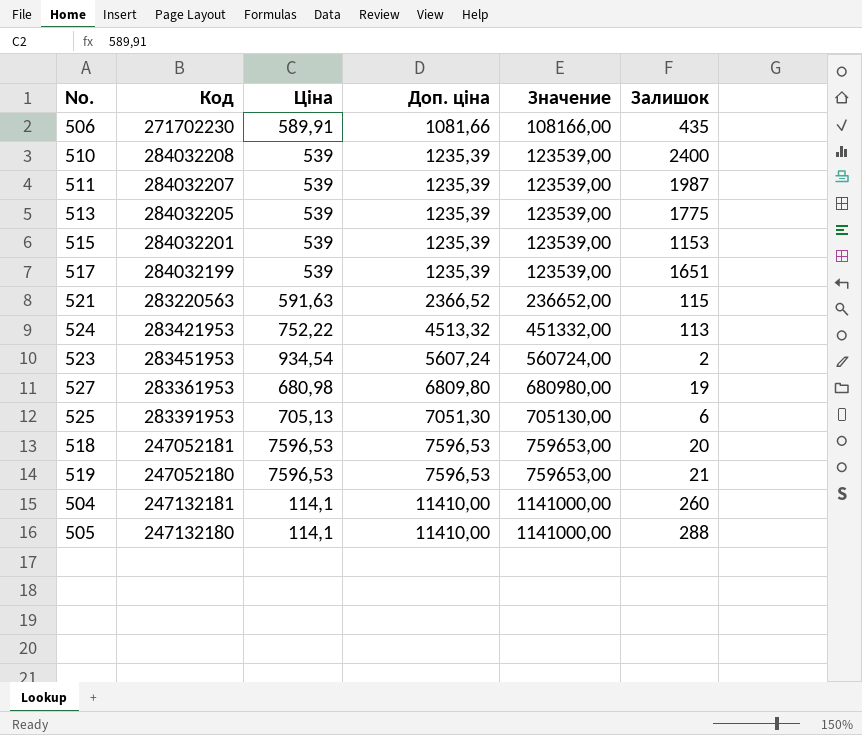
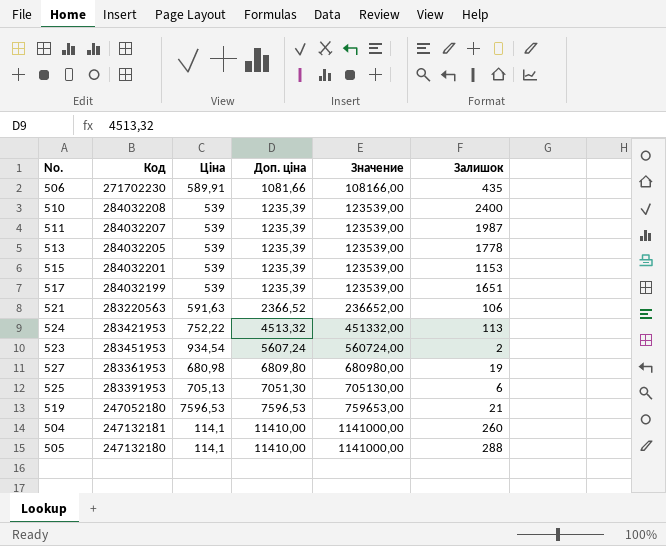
row 518: 247052181 | 7596,53 | 7596,53 | 759653,00 | 20 -> none
513 | Залишок: 1775 -> 1778
521 | Залишок: 115 -> 106

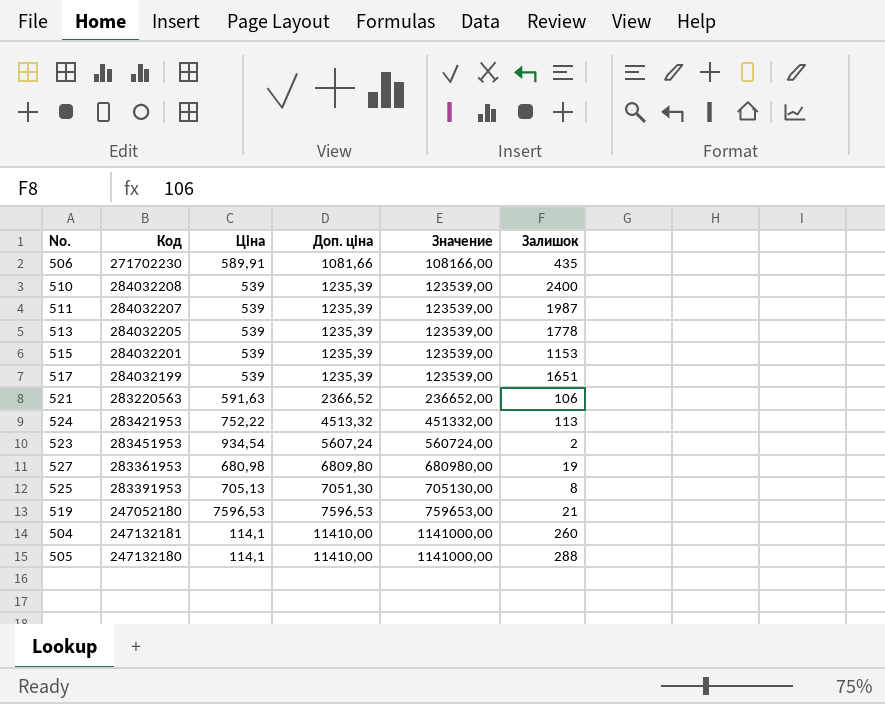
525 | Залишок: 6 -> 8

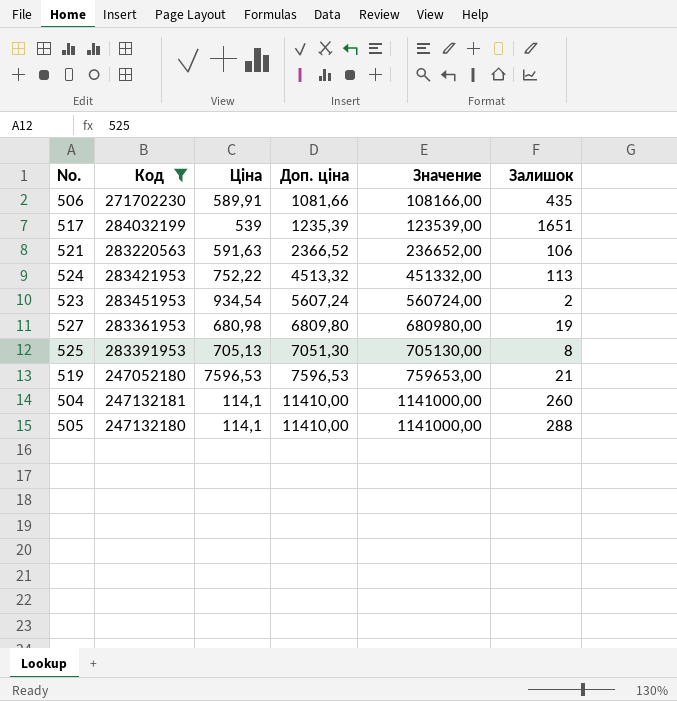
filter: none -> Код <= 284032199

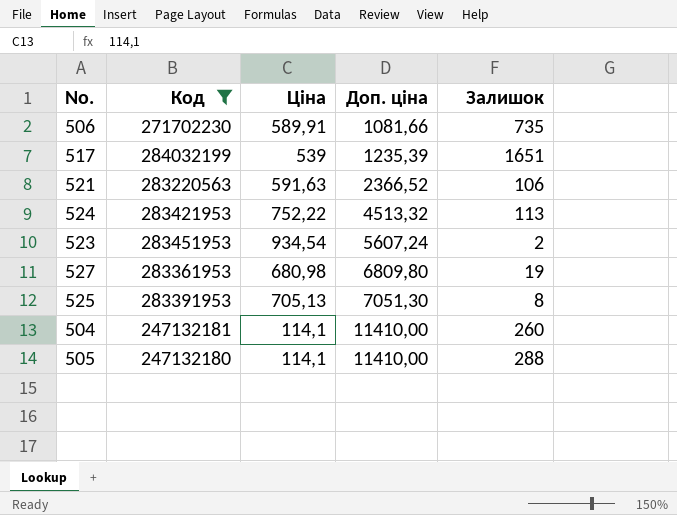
column Значение | formula: [Доп. ціна] * 100 -> none
row 519: 247052180 | 7596,53 | 7596,53 | 759653,00 | 21 -> none
506 | Залишок: 435 -> 735

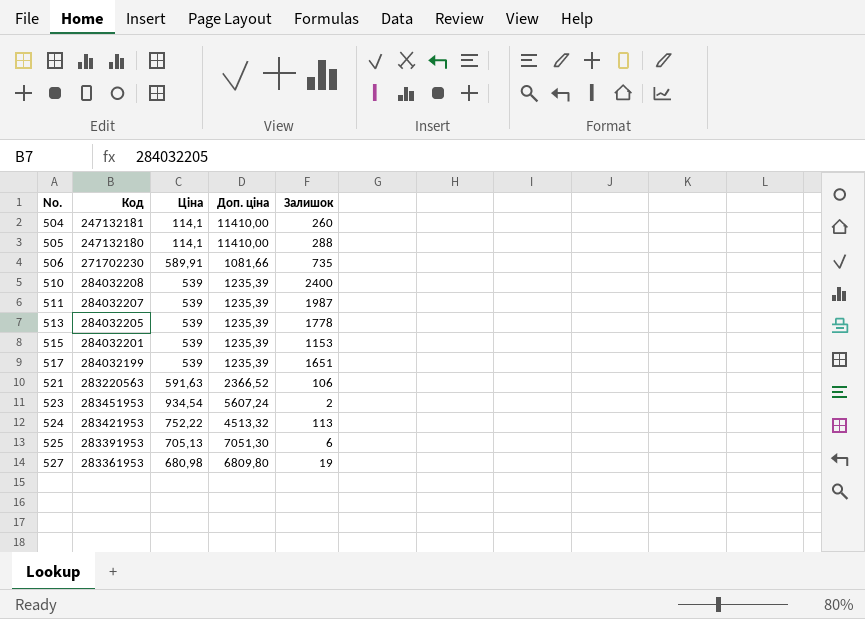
filter: Код <= 284032199 -> none
row order: Доп. ціна ascending -> No. ascending
525 | Залишок: 8 -> 6

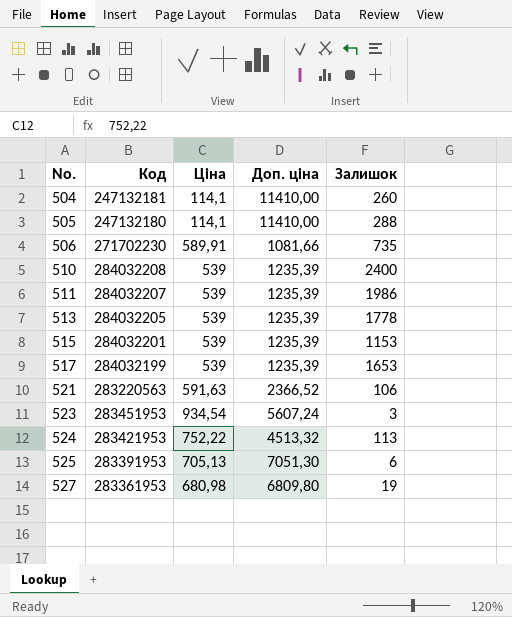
511 | Залишок: 1987 -> 1986
517 | Залишок: 1651 -> 1653
523 | Залишок: 2 -> 3

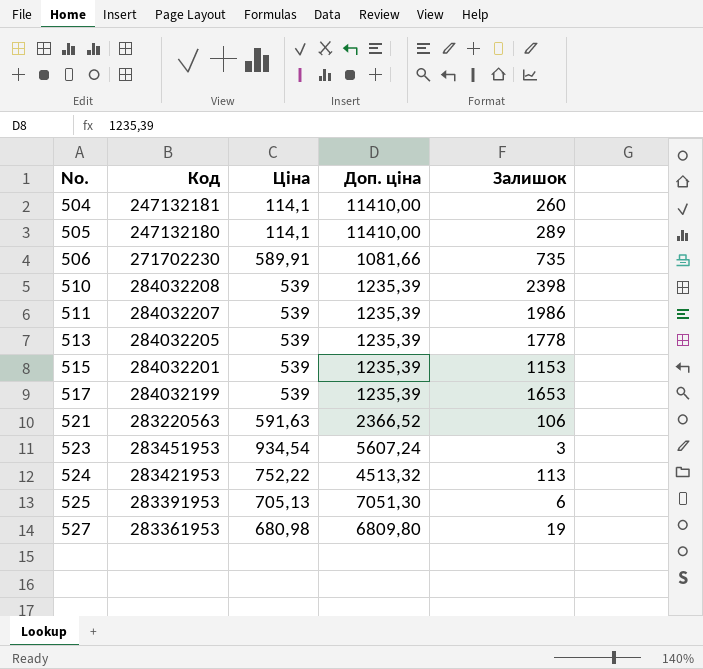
505 | Залишок: 288 -> 289
510 | Залишок: 2400 -> 2398

